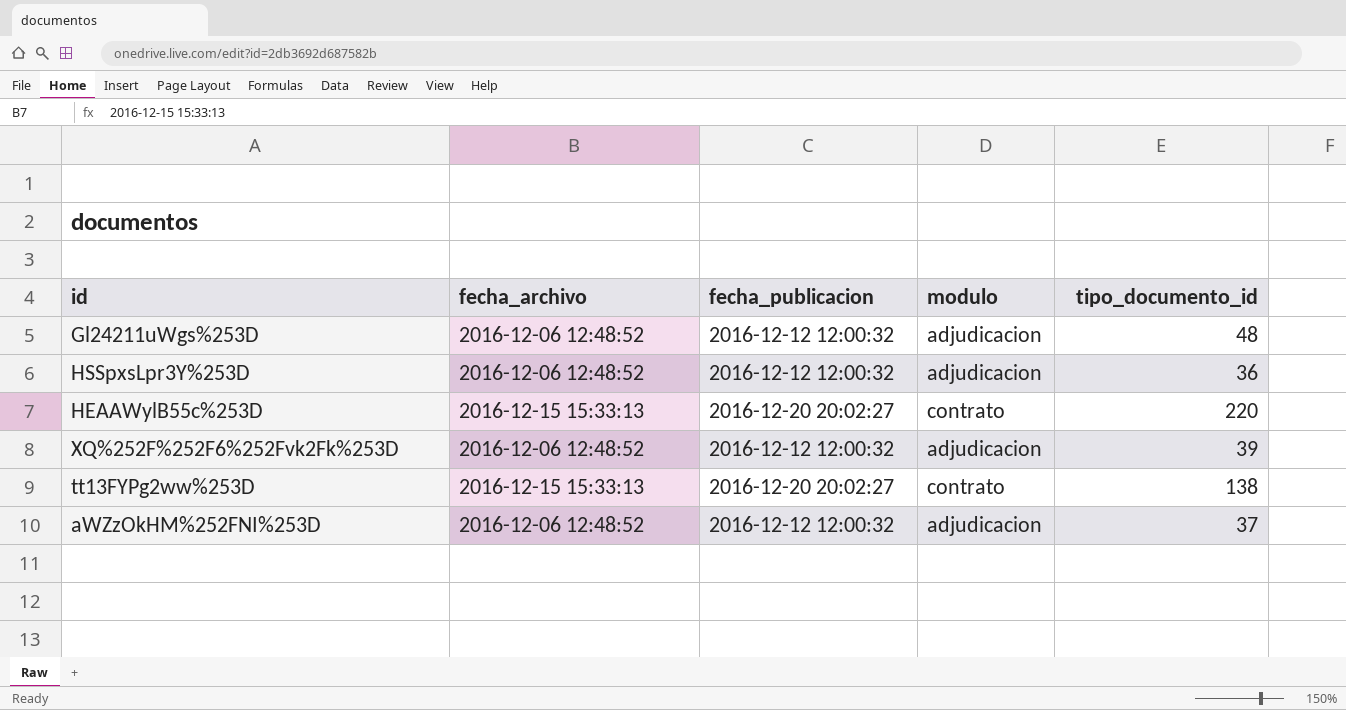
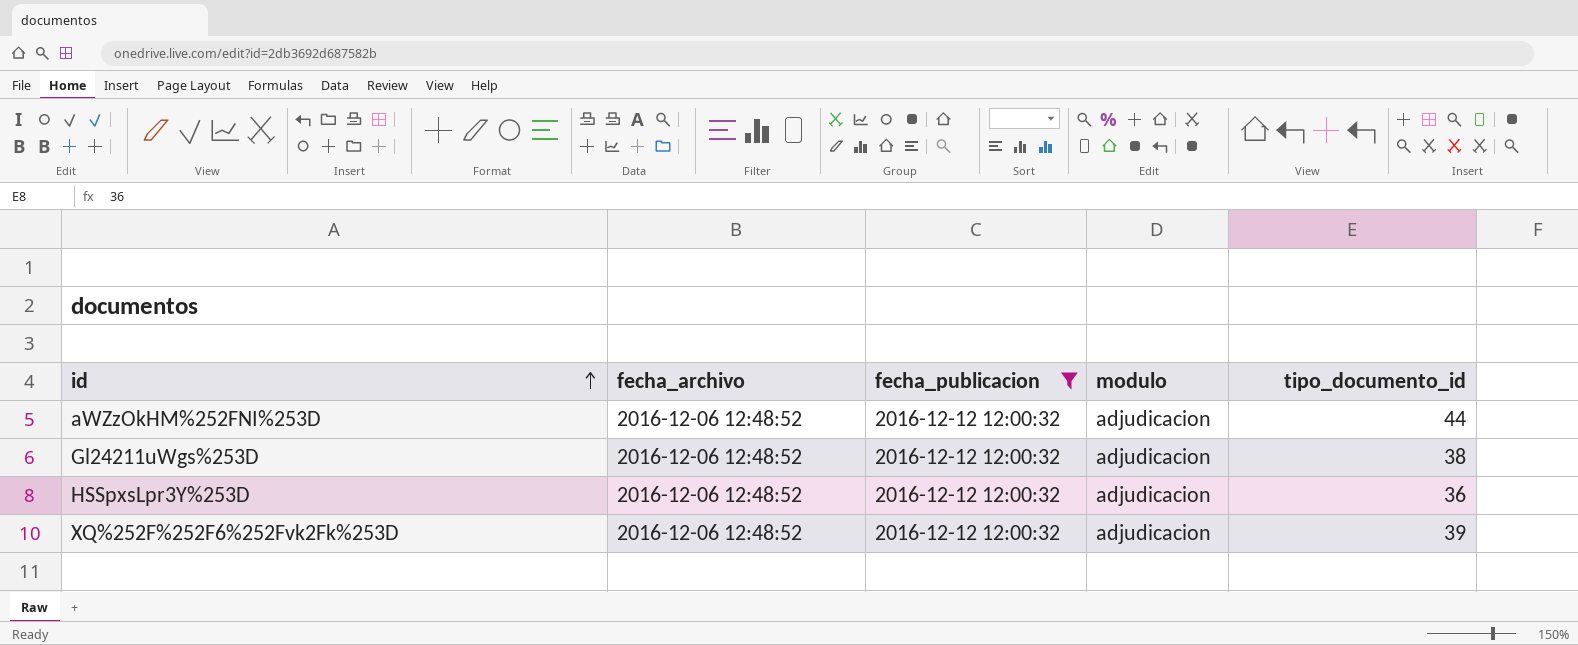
filter: none -> fecha_publicacion = 2016-12-12 12:00:32
row order: none -> id ascending
aWZzOkHM%252FNI%253D | tipo_documento_id: 37 -> 44
Gl24211uWgs%253D | tipo_documento_id: 48 -> 38

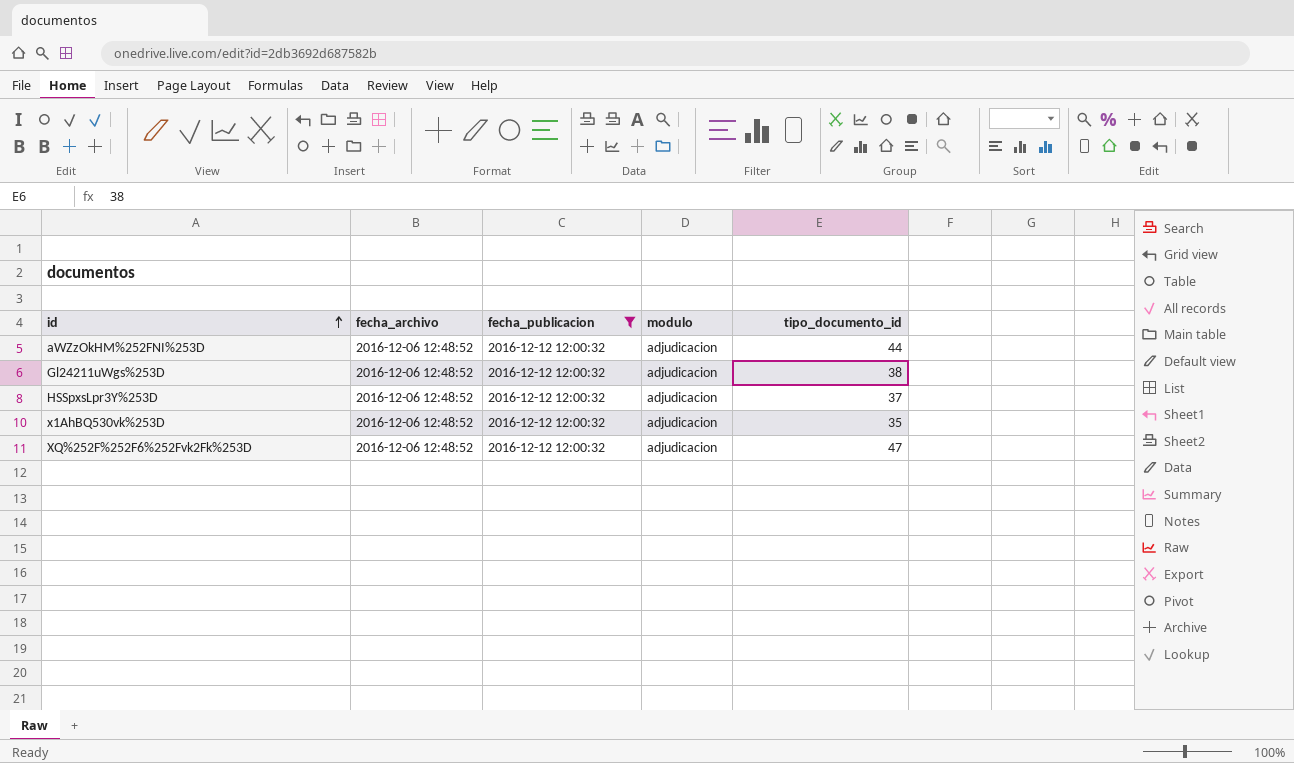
HSSpxsLpr3Y%253D | tipo_documento_id: 36 -> 37
row x1AhBQ530vk%253D: none -> 2016-12-06 12:48:52 | 2016-12-12 12:00:32 | adjudicacion | 35
XQ%252F%252F6%252Fvk2Fk%253D | tipo_documento_id: 39 -> 47

